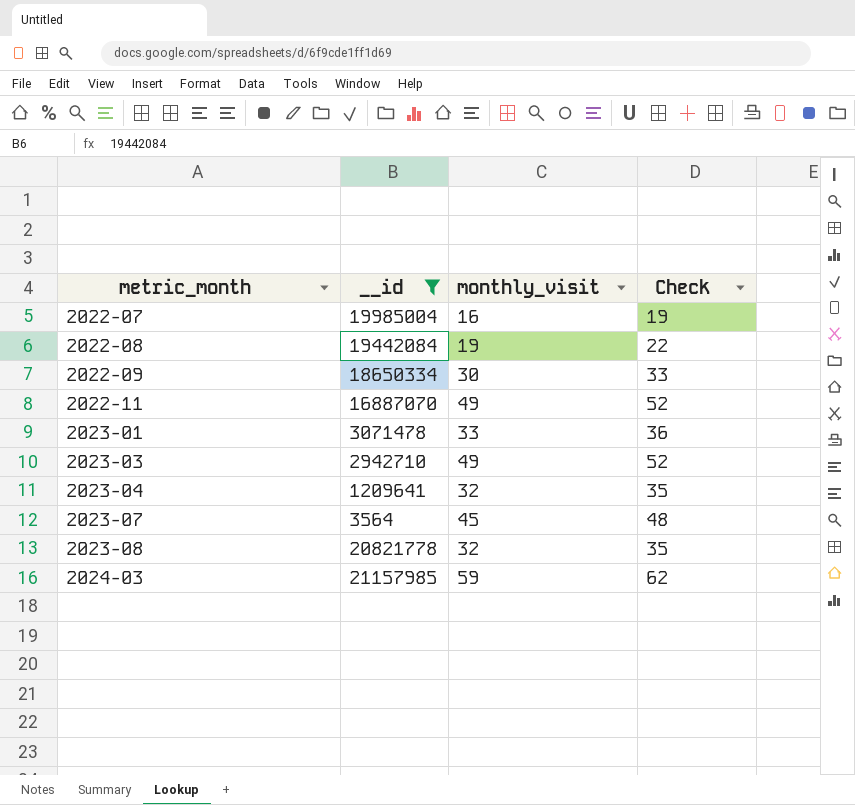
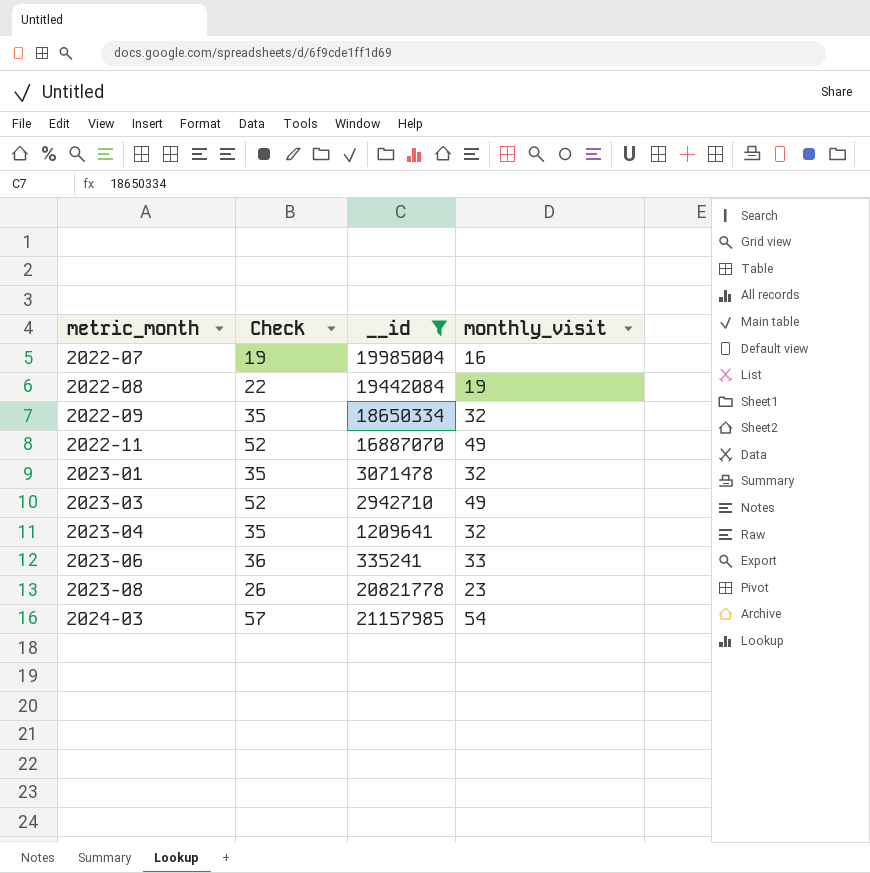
column Check | position: 4 -> 2
row 2023-07: 3564 | 45 | 48 -> none
2022-09 | Check: 33 -> 35
2022-09 | monthly_visit: 30 -> 32
2023-01 | Check: 36 -> 35
2023-01 | monthly_visit: 33 -> 32
row 2023-06: none -> 36 | 335241 | 33
2023-08 | Check: 35 -> 26
2023-08 | monthly_visit: 32 -> 23
2024-03 | Check: 62 -> 57
2024-03 | monthly_visit: 59 -> 54

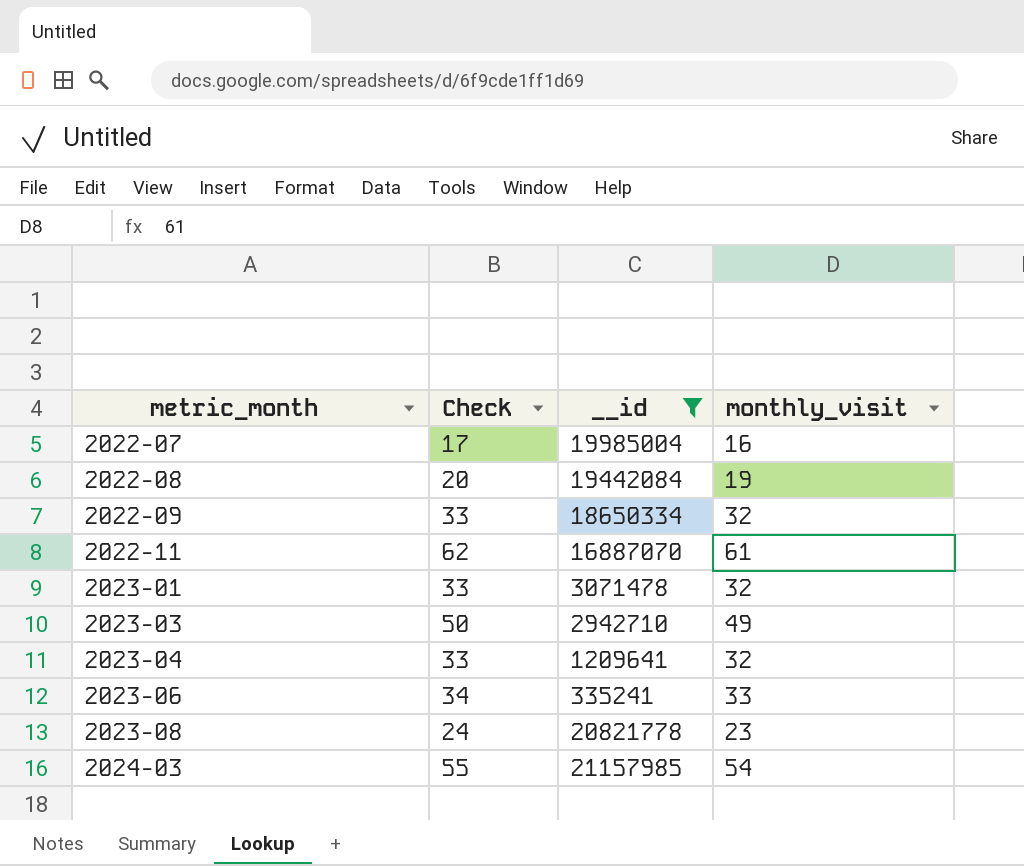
column Check | formula: [monthly_visit] + 3 -> [monthly_visit] + 1
2022-11 | monthly_visit: 49 -> 61

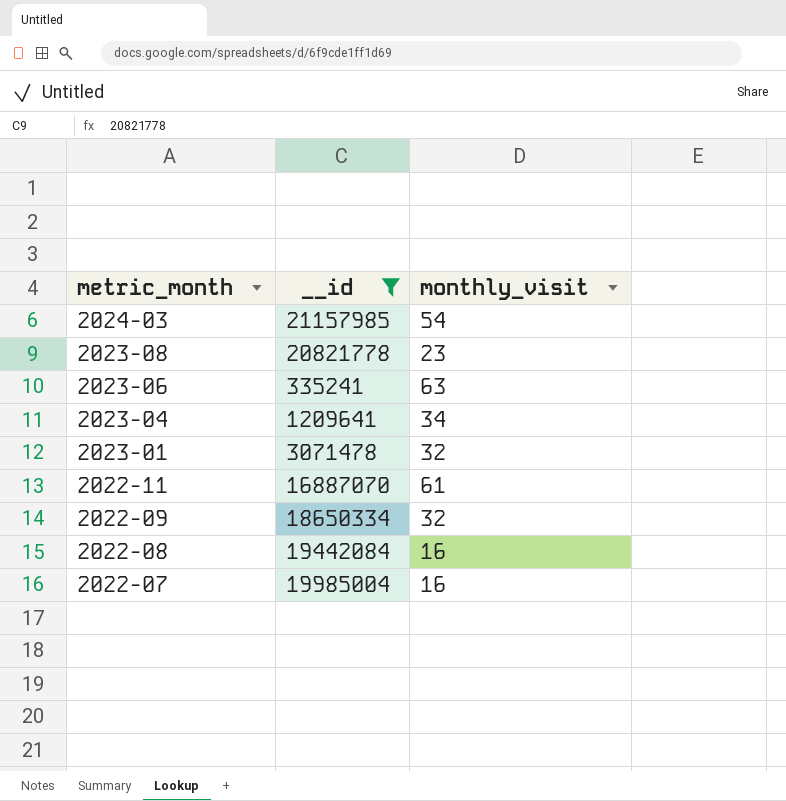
row order: metric_month ascending -> metric_month descending
column Check | formula: [monthly_visit] + 1 -> none
row 2023-03: 50 | 2942710 | 49 -> none
2023-06 | monthly_visit: 33 -> 63
2023-04 | monthly_visit: 32 -> 34
2022-08 | monthly_visit: 19 -> 16

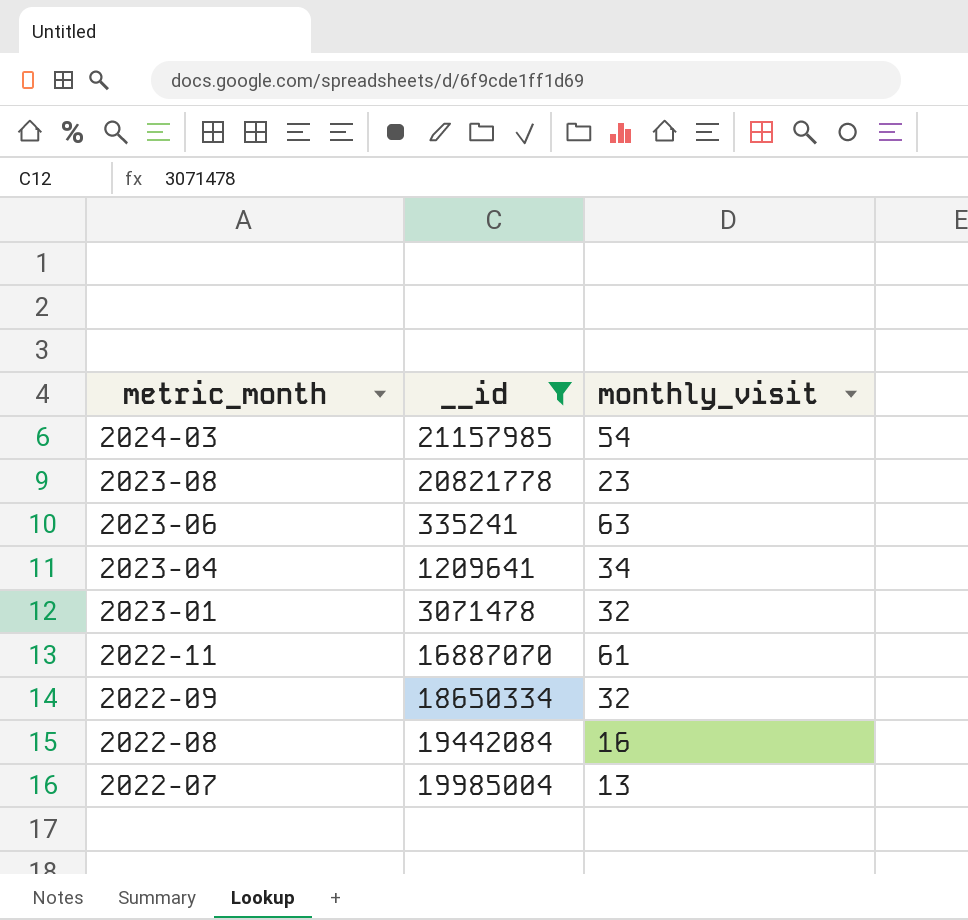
2022-07 | monthly_visit: 16 -> 13

